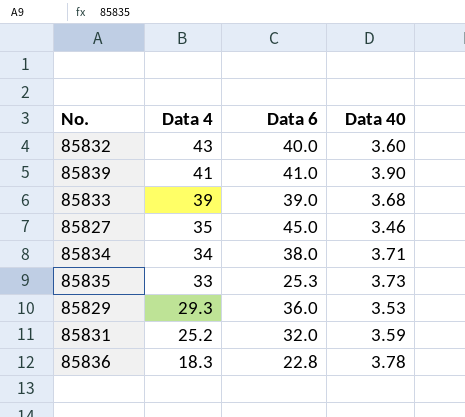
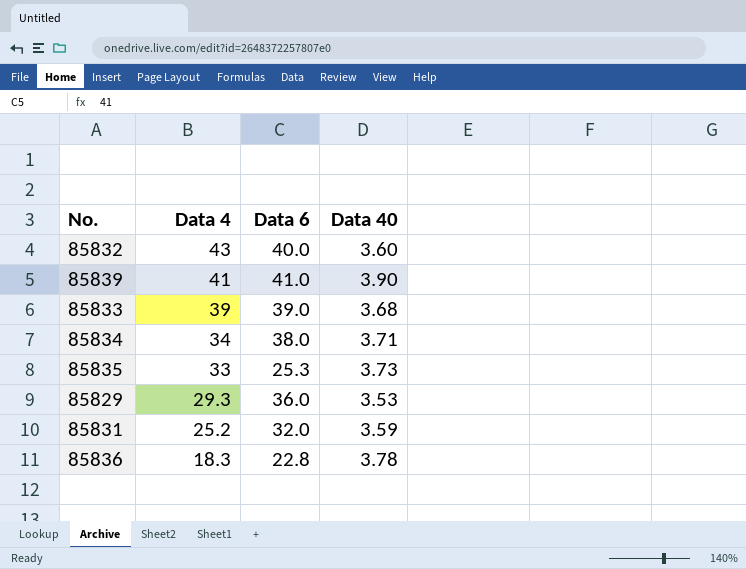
row 85827: 35 | 45.0 | 3.46 -> none

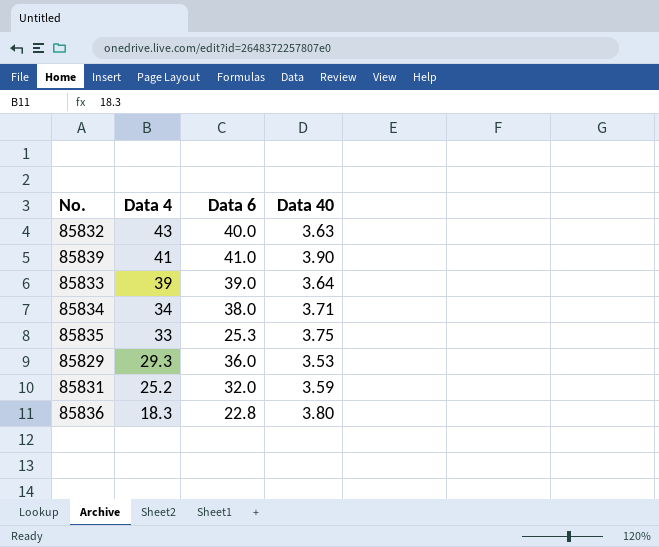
85832 | Data 40: 3.60 -> 3.63
85833 | Data 40: 3.68 -> 3.64
85835 | Data 40: 3.73 -> 3.75
85836 | Data 40: 3.78 -> 3.80

